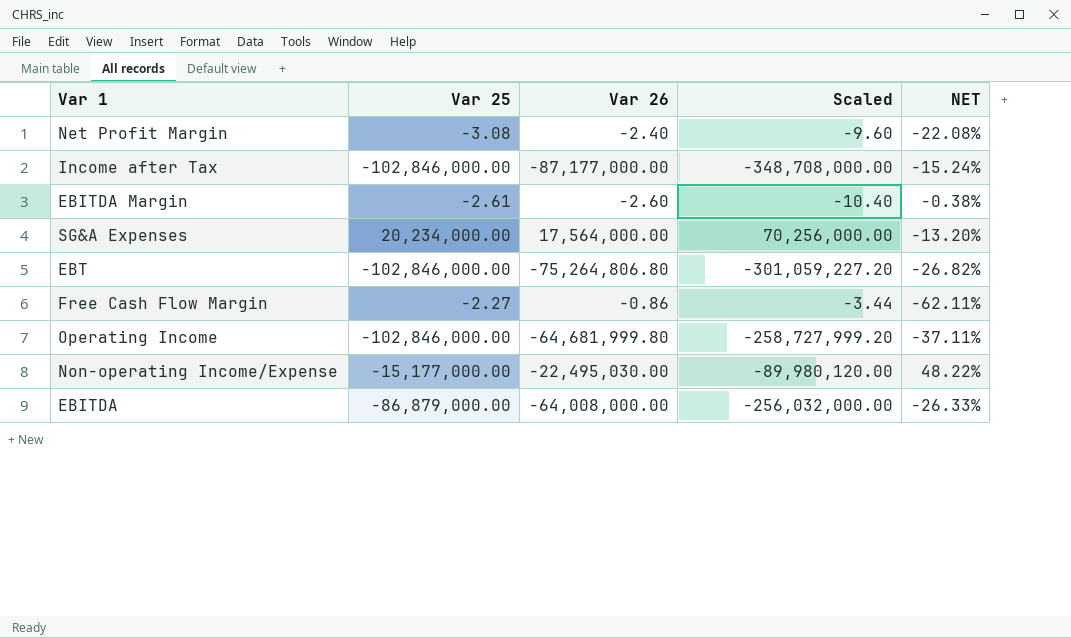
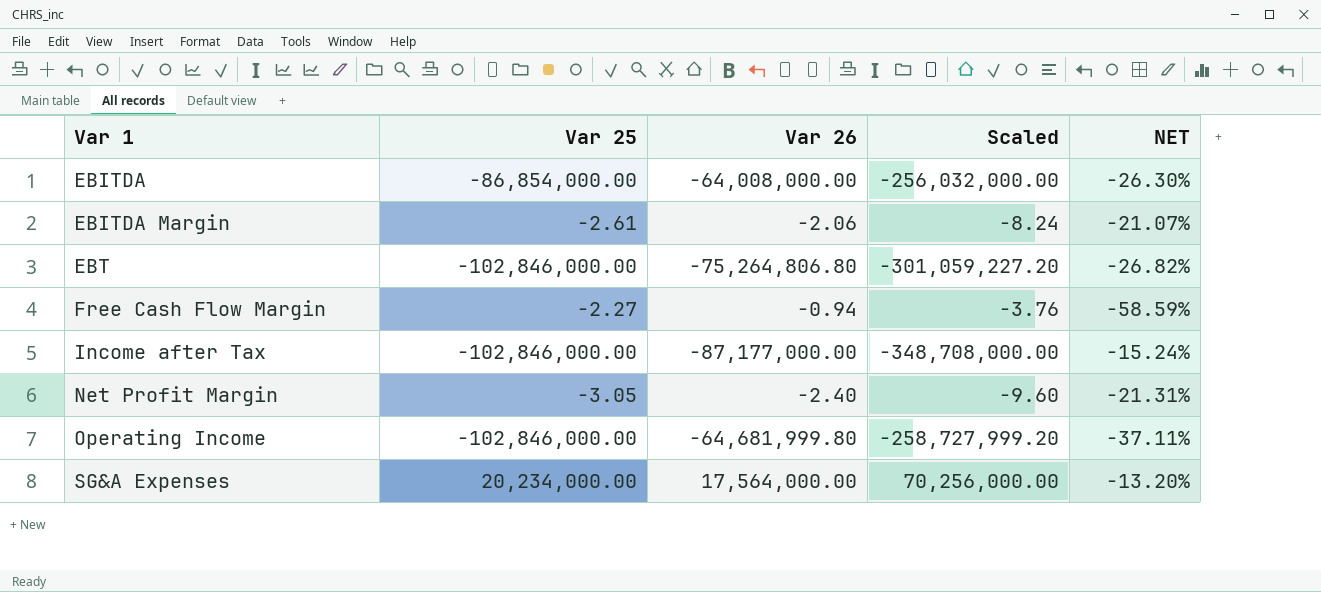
row order: none -> Var 1 ascending
row Non-operating Income/Expense: -15,177,000.00 | -22,495,030.00 | -89,980,120.00 | 48.22% -> none
EBITDA | Var 25: -86,879,000.00 -> -86,854,000.00
EBITDA | NET: -26.33% -> -26.30%
EBITDA Margin | Var 26: -2.60 -> -2.06
EBITDA Margin | Scaled: -10.40 -> -8.24
EBITDA Margin | NET: -0.38% -> -21.07%
Free Cash Flow Margin | Var 26: -0.86 -> -0.94
Free Cash Flow Margin | Scaled: -3.44 -> -3.76
Free Cash Flow Margin | NET: -62.11% -> -58.59%
Net Profit Margin | Var 25: -3.08 -> -3.05
Net Profit Margin | NET: -22.08% -> -21.31%

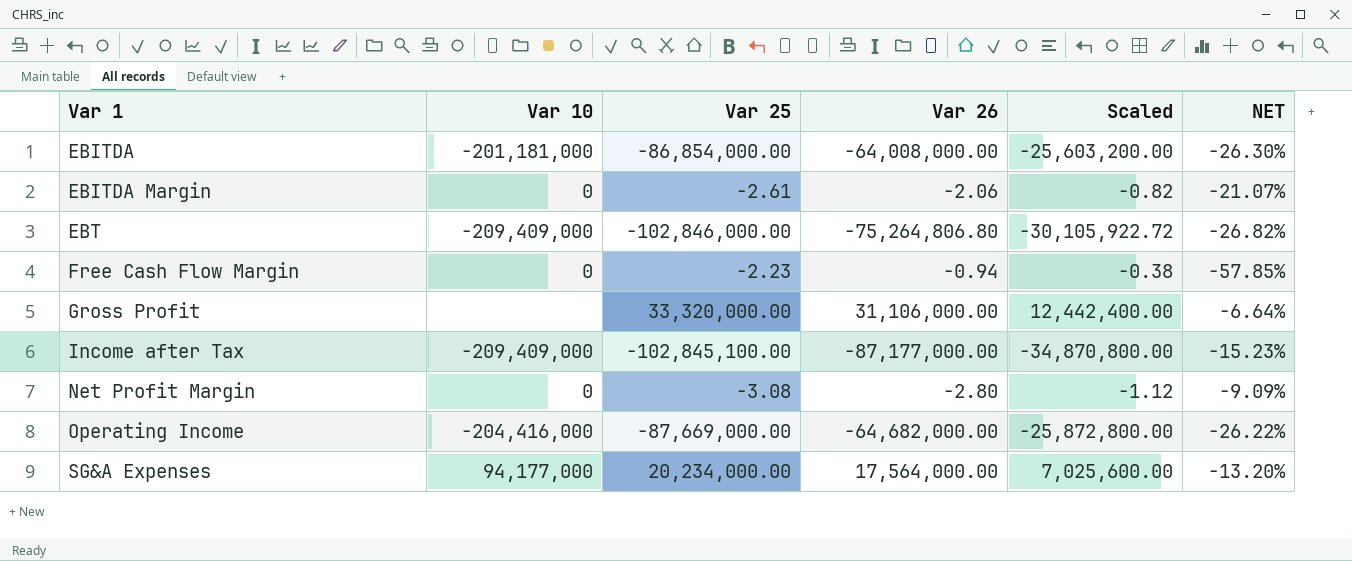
column Var 10 | position: none -> 2
column Scaled | formula: [Var 26] * 4 -> [Var 26] * 0.4
Free Cash Flow Margin | Var 25: -2.27 -> -2.23
Free Cash Flow Margin | NET: -58.59% -> -57.85%
row Gross Profit: none -> none | 33,320,000.00 | 31,106,000.00 | 12,442,400.00 | -6.64%
Income after Tax | Var 25: -102,846,000.00 -> -102,845,100.00
Income after Tax | NET: -15.24% -> -15.23%
Net Profit Margin | Var 25: -3.05 -> -3.08
Net Profit Margin | Var 26: -2.40 -> -2.80
Net Profit Margin | NET: -21.31% -> -9.09%
Operating Income | Var 25: -102,846,000.00 -> -87,669,000.00
Operating Income | Var 26: -64,681,999.80 -> -64,682,000.00
Operating Income | NET: -37.11% -> -26.22%

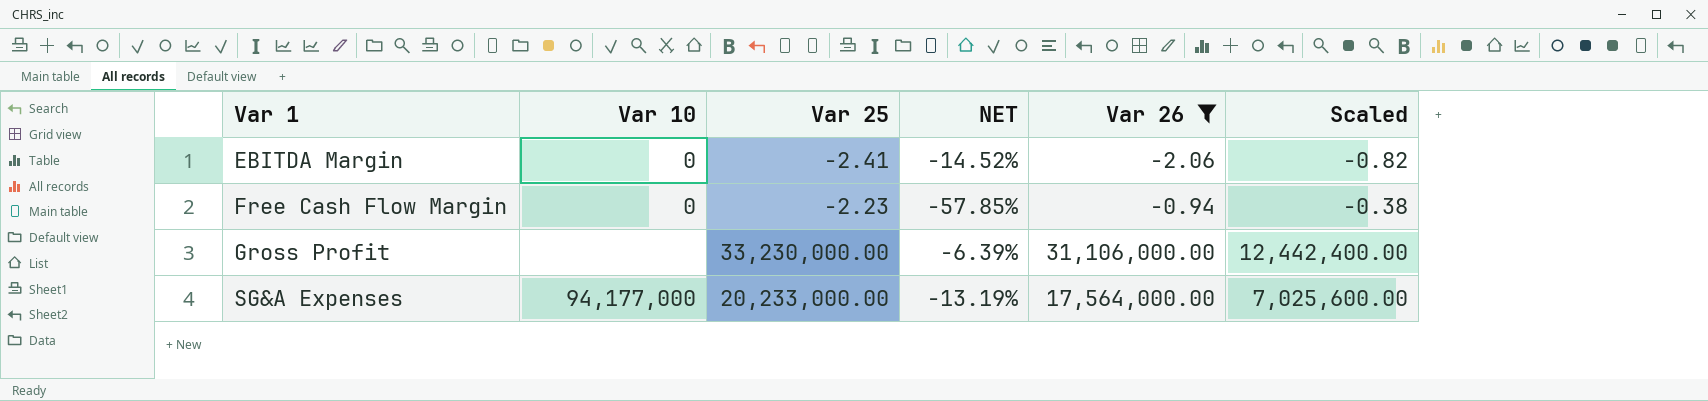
filter: none -> Var 26 >= -2.06
column NET | position: 6 -> 4
EBITDA Margin | Var 25: -2.61 -> -2.41
EBITDA Margin | NET: -21.07% -> -14.52%
Gross Profit | Var 25: 33,320,000.00 -> 33,230,000.00
Gross Profit | NET: -6.64% -> -6.39%
SG&A Expenses | Var 25: 20,234,000.00 -> 20,233,000.00
SG&A Expenses | NET: -13.20% -> -13.19%

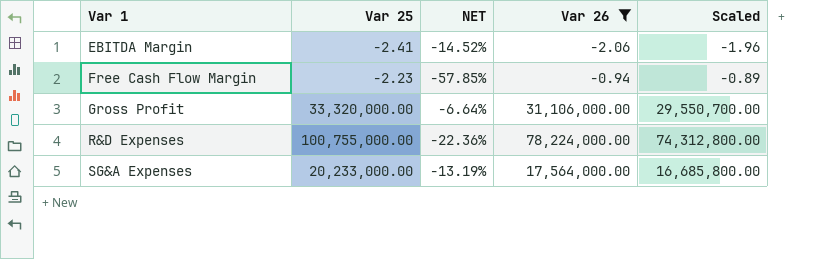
column Var 10 | position: 2 -> none
column Scaled | formula: [Var 26] * 0.4 -> [Var 26] * 0.95
Gross Profit | Var 25: 33,230,000.00 -> 33,320,000.00
Gross Profit | NET: -6.39% -> -6.64%
row R&D Expenses: none -> 100,755,000.00 | -22.36% | 78,224,000.00 | 74,312,800.00

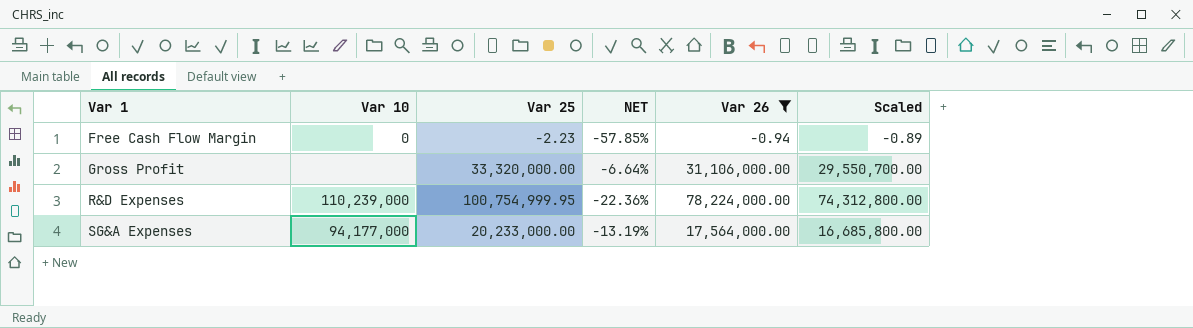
column Var 10 | position: none -> 2
row EBITDA Margin: -2.41 | -14.52% | -2.06 | -1.96 -> none
R&D Expenses | Var 25: 100,755,000.00 -> 100,754,999.95

